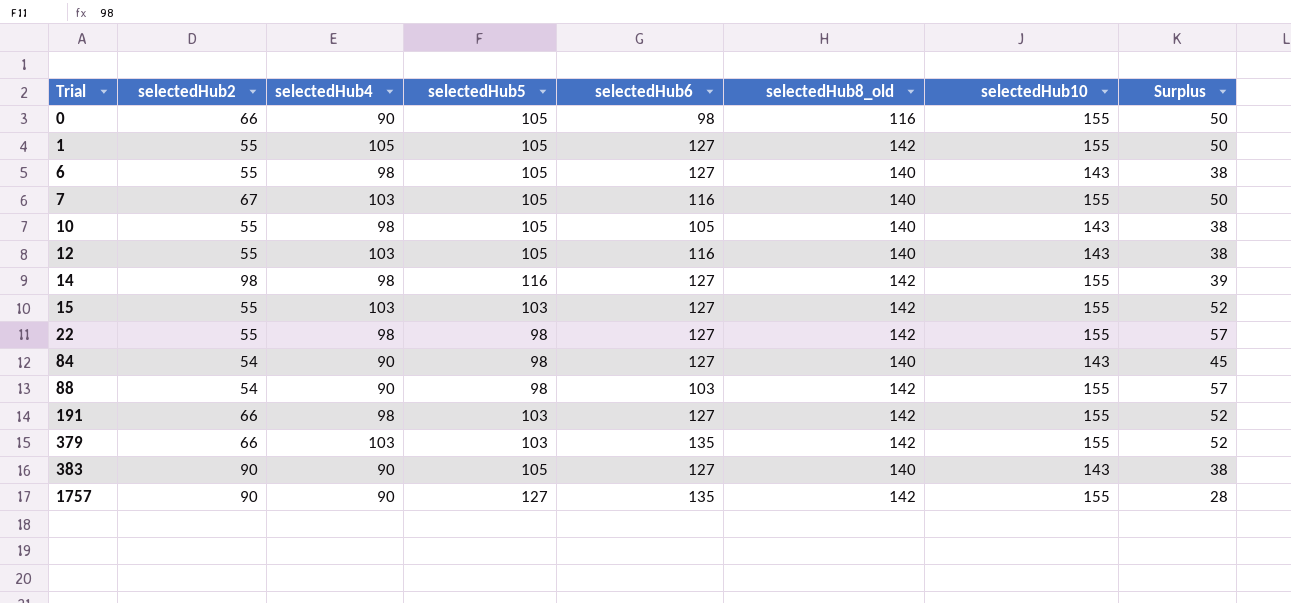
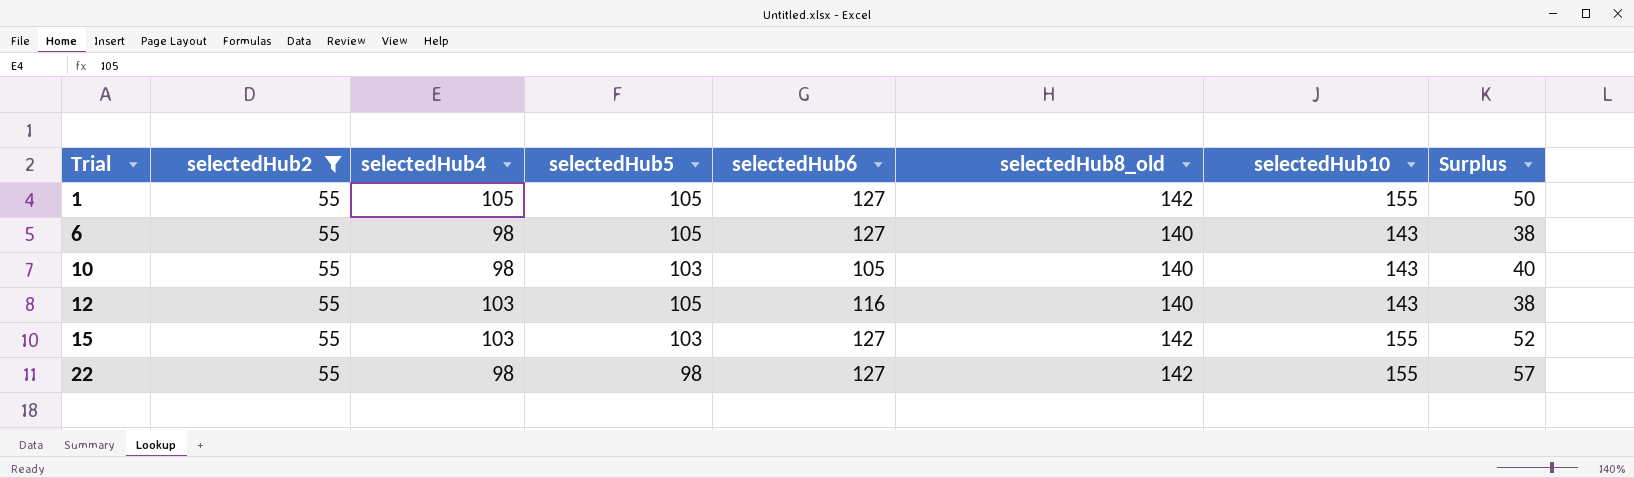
filter: none -> selectedHub2 = 55
10 | selectedHub5: 105 -> 103
10 | Surplus: 38 -> 40

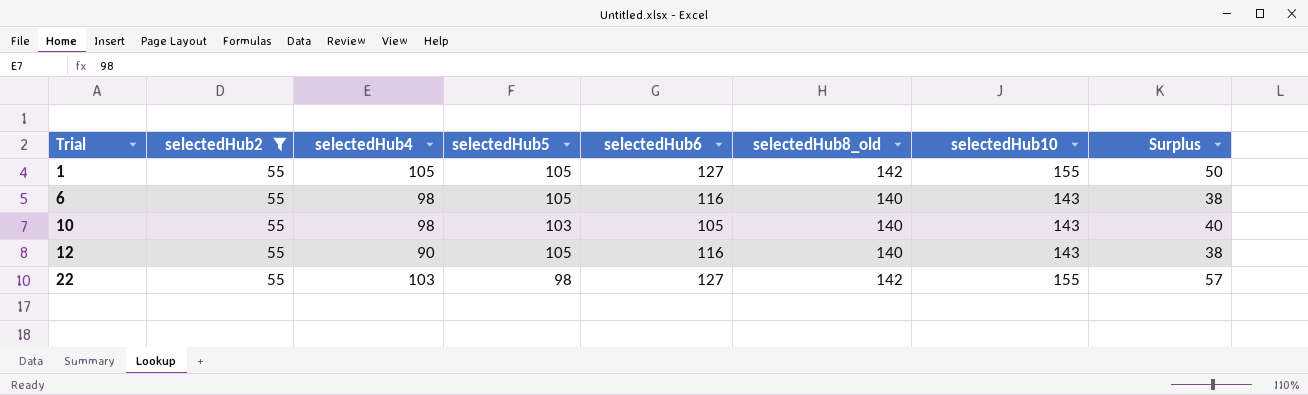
row 15: 55 | 103 | 103 | 127 | 142 | 155 | 52 -> none
6 | selectedHub6: 127 -> 116
12 | selectedHub4: 103 -> 90
22 | selectedHub4: 98 -> 103

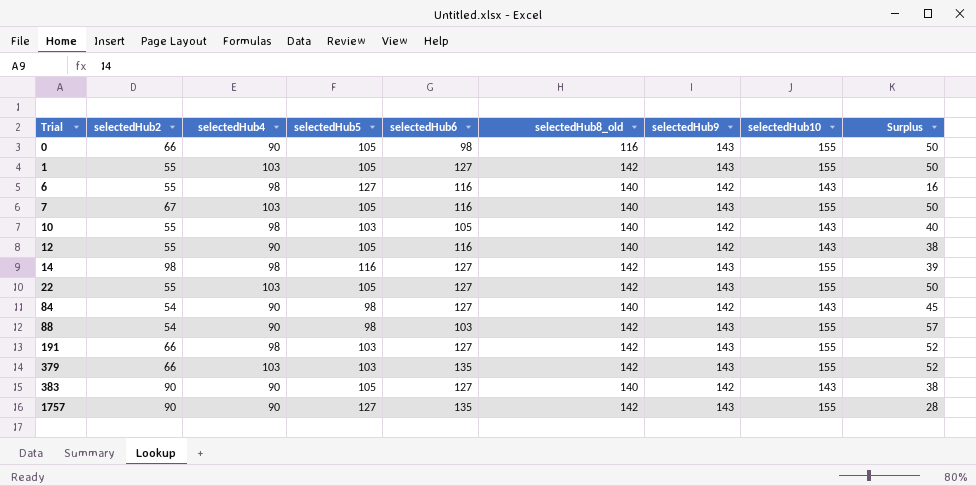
filter: selectedHub2 = 55 -> none
column selectedHub9 | position: none -> 7
1 | selectedHub4: 105 -> 103
6 | selectedHub5: 105 -> 127
6 | Surplus: 38 -> 16
22 | selectedHub5: 98 -> 105
22 | Surplus: 57 -> 50

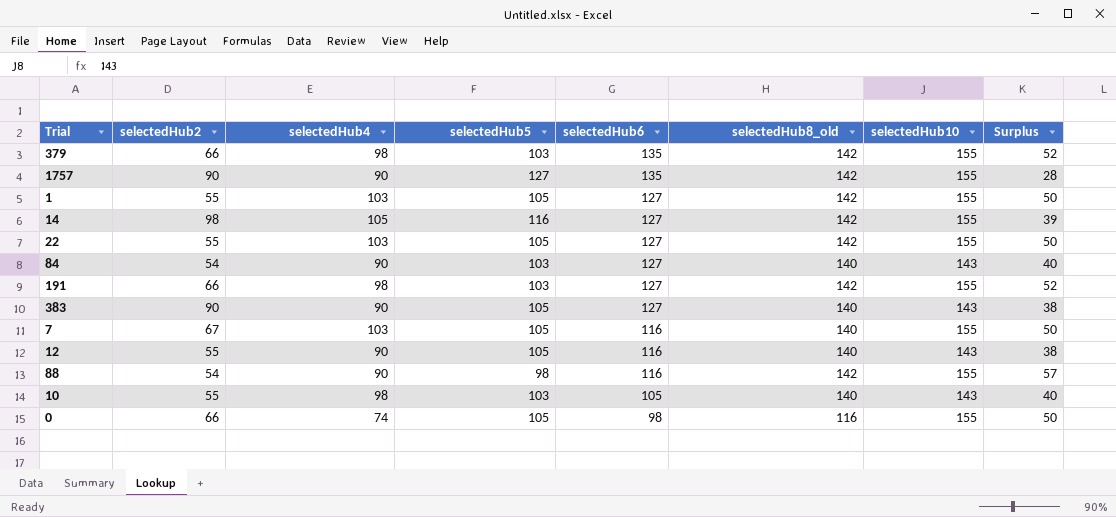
row order: Trial ascending -> selectedHub6 descending
column selectedHub9 | position: 7 -> none
row 6: 55 | 98 | 127 | 116 | 140 | 142 | 143 | 16 -> none
379 | selectedHub4: 103 -> 98
14 | selectedHub4: 98 -> 105
84 | selectedHub5: 98 -> 103
84 | Surplus: 45 -> 40
88 | selectedHub6: 103 -> 116
0 | selectedHub4: 90 -> 74

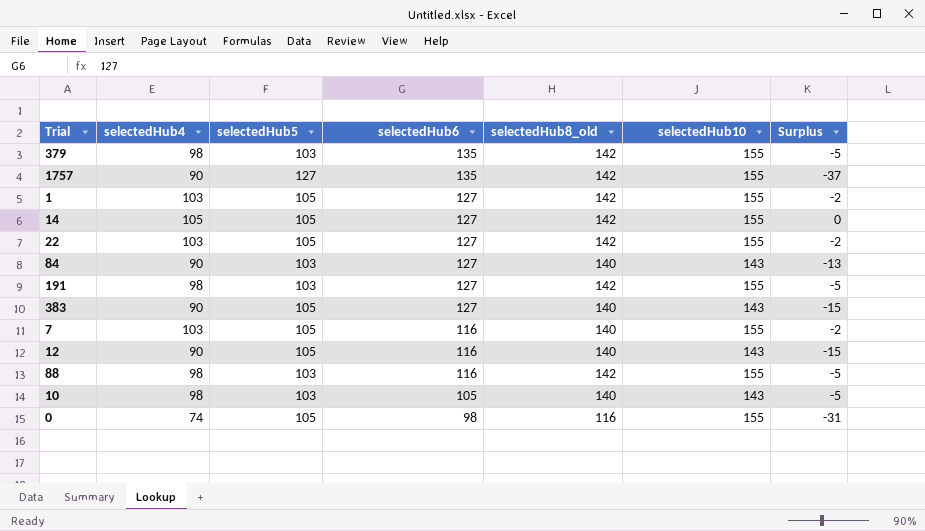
column selectedHub2 | position: 2 -> none
column Surplus | formula: [selectedHub10] - [selectedHub5] -> [selectedHub4] - [selectedHub5]
14 | selectedHub5: 116 -> 105
88 | selectedHub4: 90 -> 98
88 | selectedHub5: 98 -> 103

